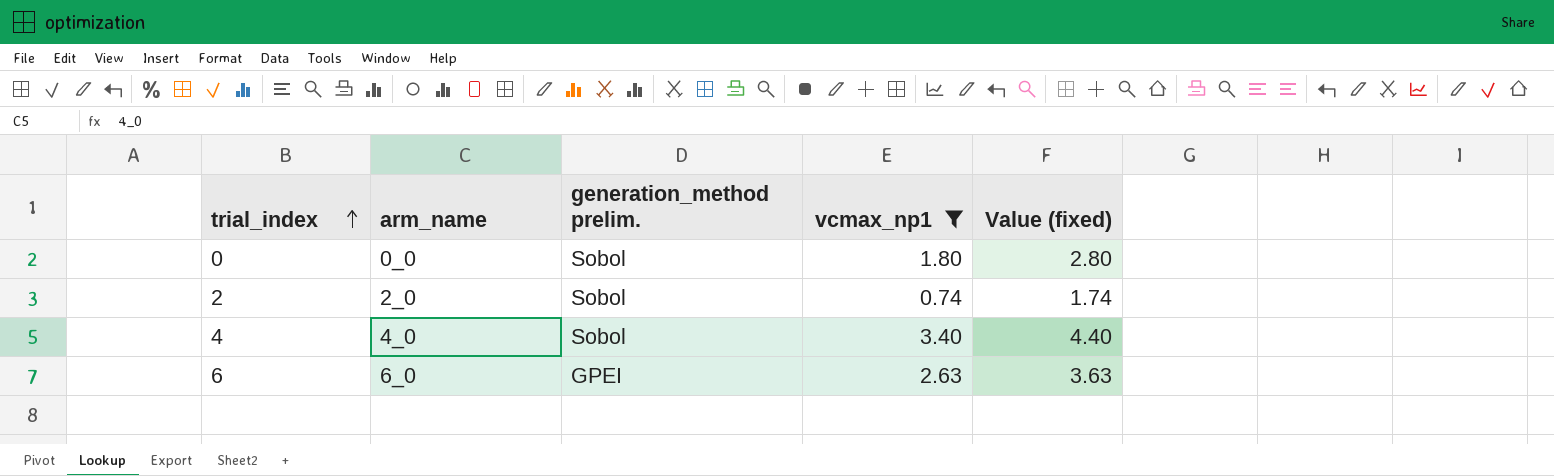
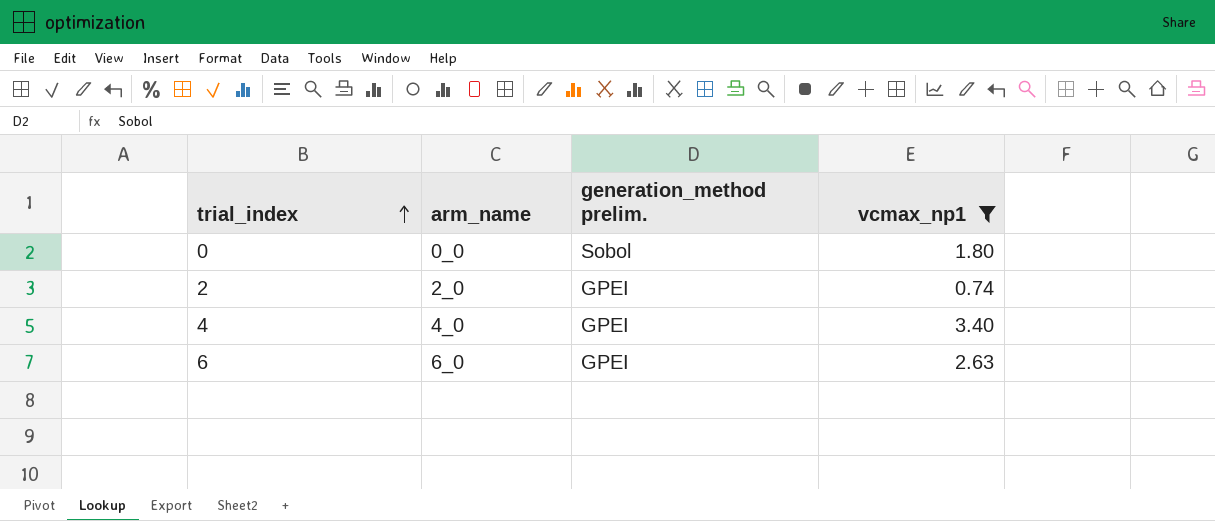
column Value (fixed) | formula: [vcmax_np1] + 1 -> none
2 | generation_method prelim.: Sobol -> GPEI
4 | generation_method prelim.: Sobol -> GPEI

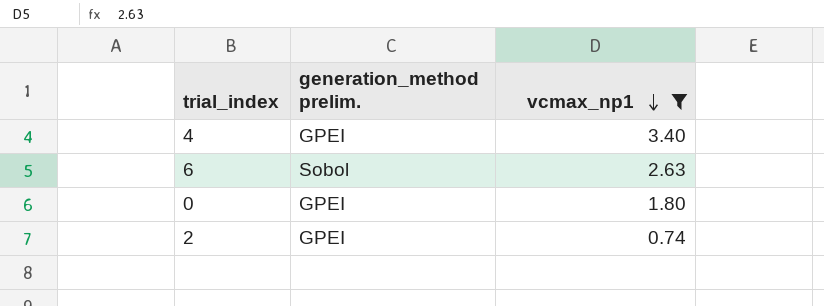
row order: trial_index ascending -> vcmax_np1 descending
column arm_name | position: 2 -> none
6 | generation_method prelim.: GPEI -> Sobol
0 | generation_method prelim.: Sobol -> GPEI

